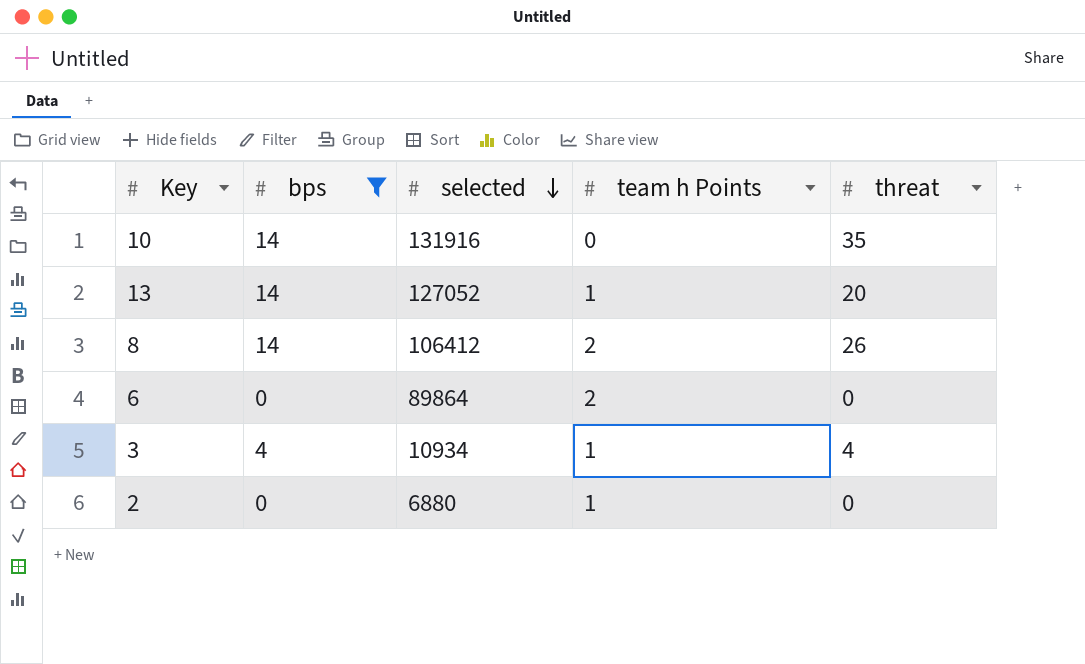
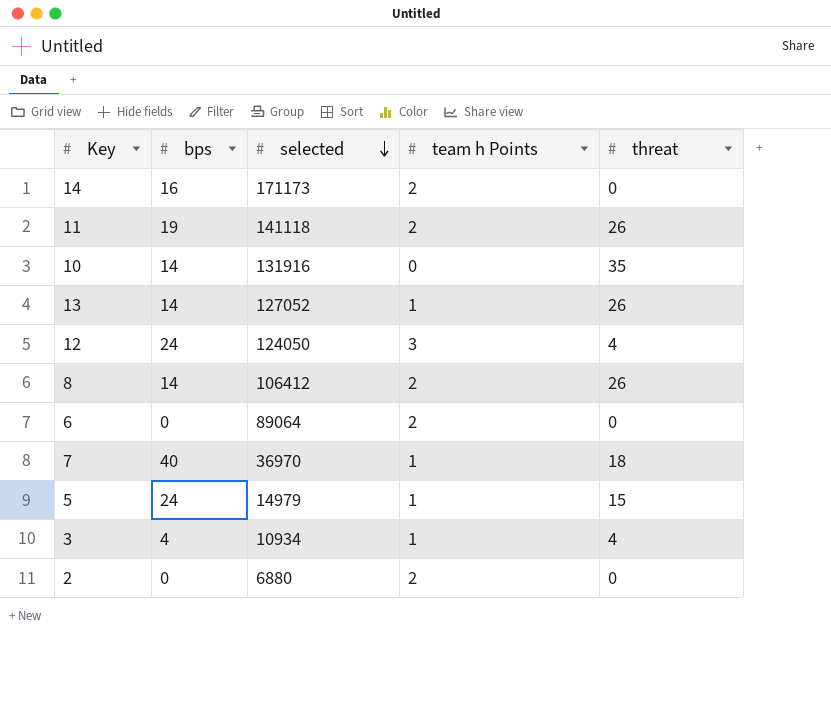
filter: bps <= 14 -> none
13 | threat: 20 -> 26
6 | selected: 89864 -> 89064
2 | team h Points: 1 -> 2

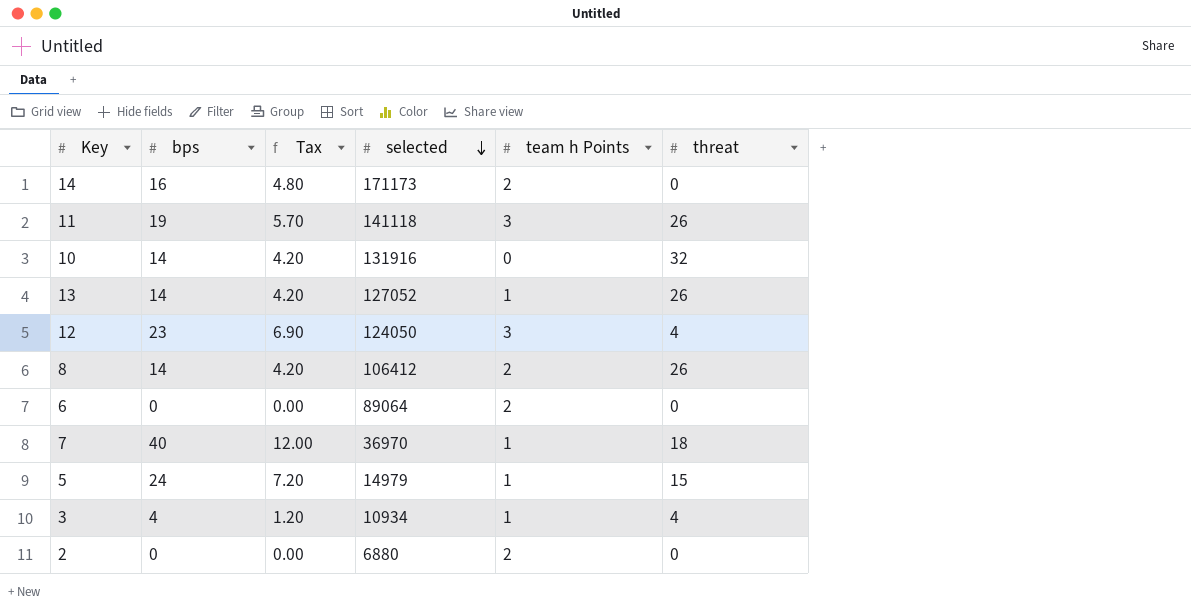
column Tax | formula: none -> [bps] * 0.3
11 | team h Points: 2 -> 3
10 | threat: 35 -> 32
12 | bps: 24 -> 23

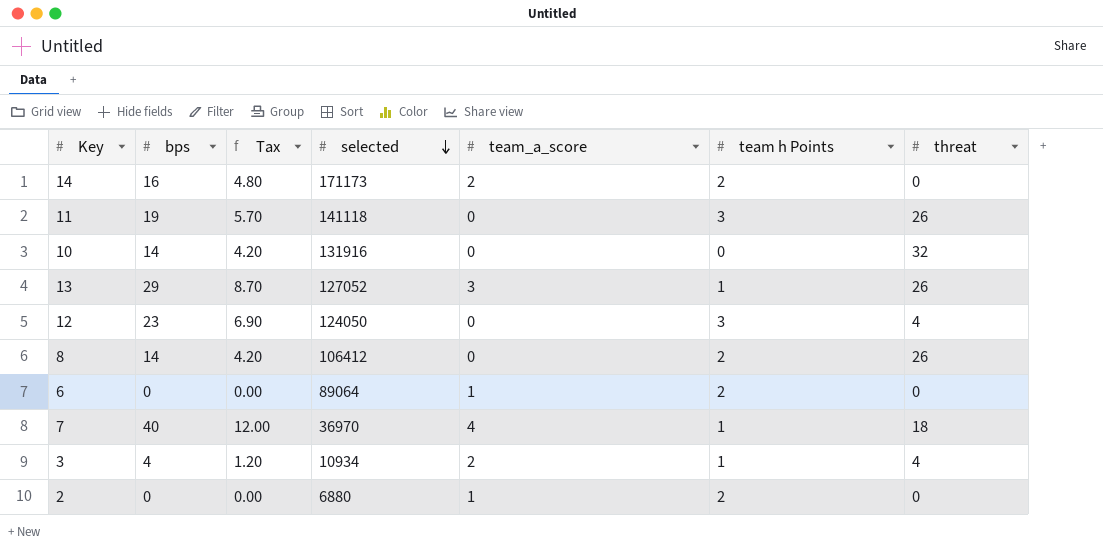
column team_a_score | position: none -> 5
row 5: 24 | 7.20 | 14979 | 1 | 15 -> none
13 | bps: 14 -> 29
13 | Tax: 4.20 -> 8.70

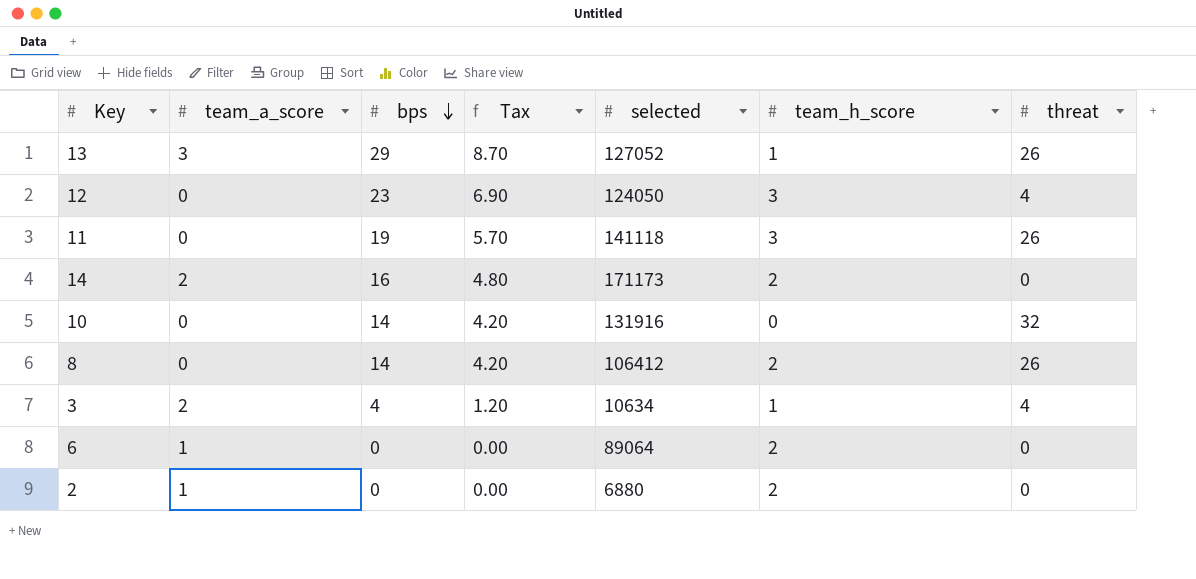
row order: selected descending -> bps descending
column team_a_score | position: 5 -> 2
column name: team h Points -> team_h_score
row 7: 40 | 12.00 | 36970 | 4 | 1 | 18 -> none
3 | selected: 10934 -> 10634

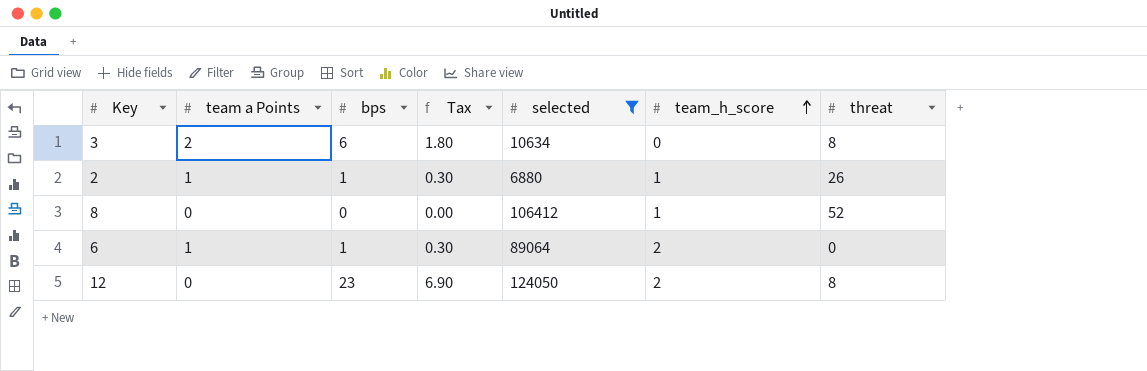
filter: none -> selected <= 124050
row order: bps descending -> team_h_score ascending
column name: team_a_score -> team a Points
3 | bps: 4 -> 6
3 | Tax: 1.20 -> 1.80
3 | team_h_score: 1 -> 0
3 | threat: 4 -> 8
2 | bps: 0 -> 1
2 | Tax: 0.00 -> 0.30
2 | team_h_score: 2 -> 1
2 | threat: 0 -> 26
8 | bps: 14 -> 0
8 | Tax: 4.20 -> 0.00
8 | team_h_score: 2 -> 1
8 | threat: 26 -> 52
6 | bps: 0 -> 1
6 | Tax: 0.00 -> 0.30
12 | team_h_score: 3 -> 2
12 | threat: 4 -> 8

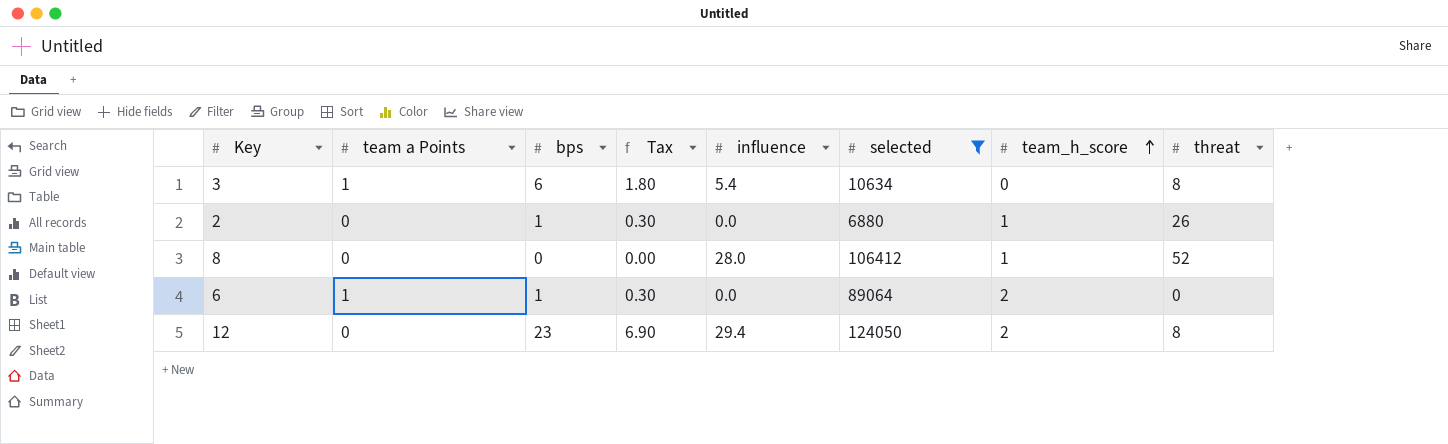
column influence | position: none -> 5
3 | team a Points: 2 -> 1
2 | team a Points: 1 -> 0

